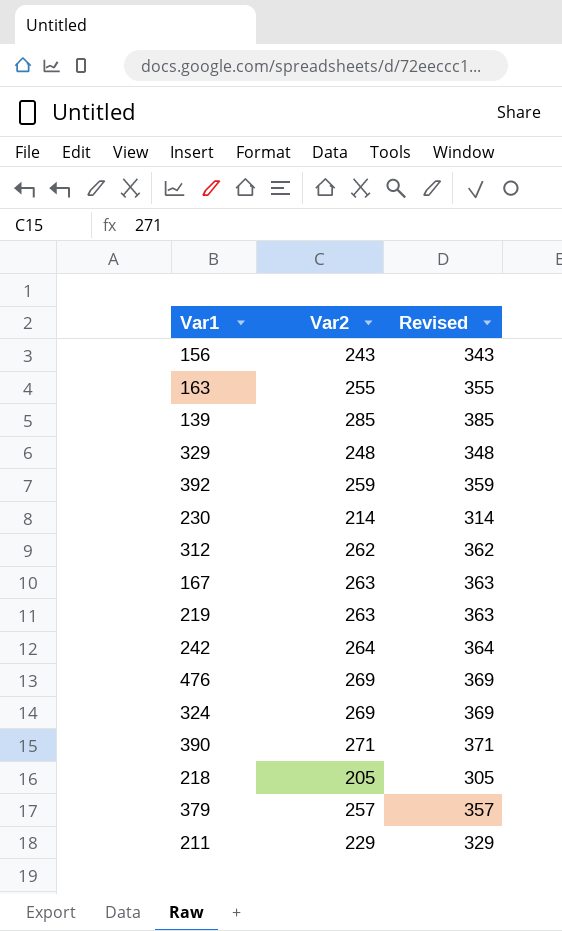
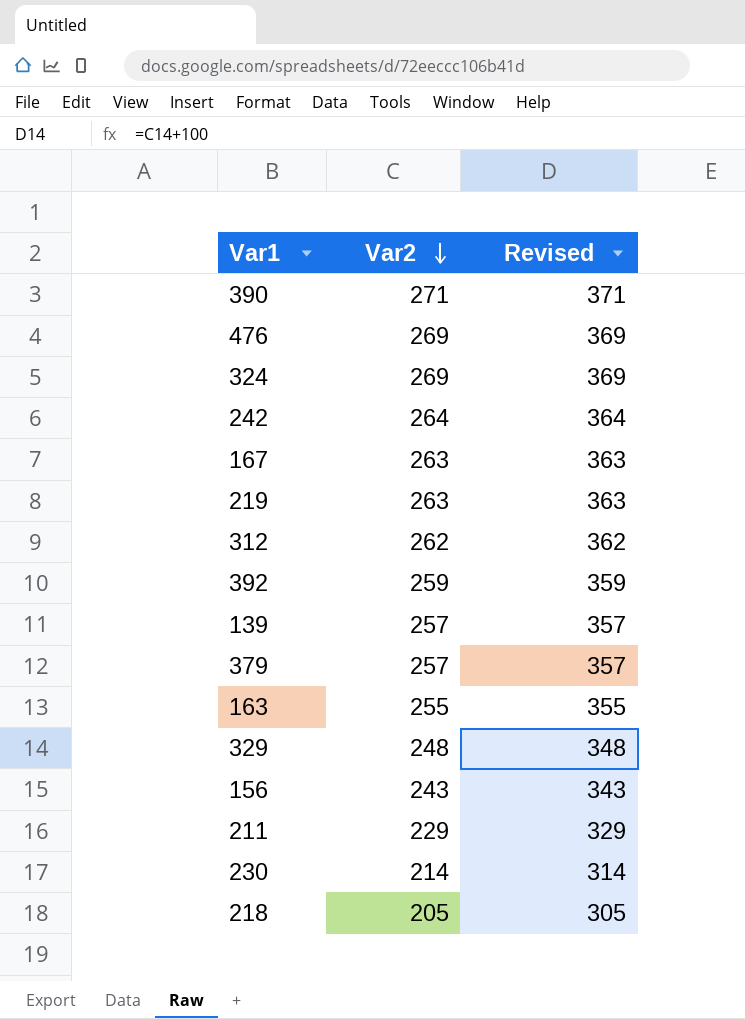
row order: none -> Var2 descending
139 | Var2: 285 -> 257
139 | Revised: 385 -> 357

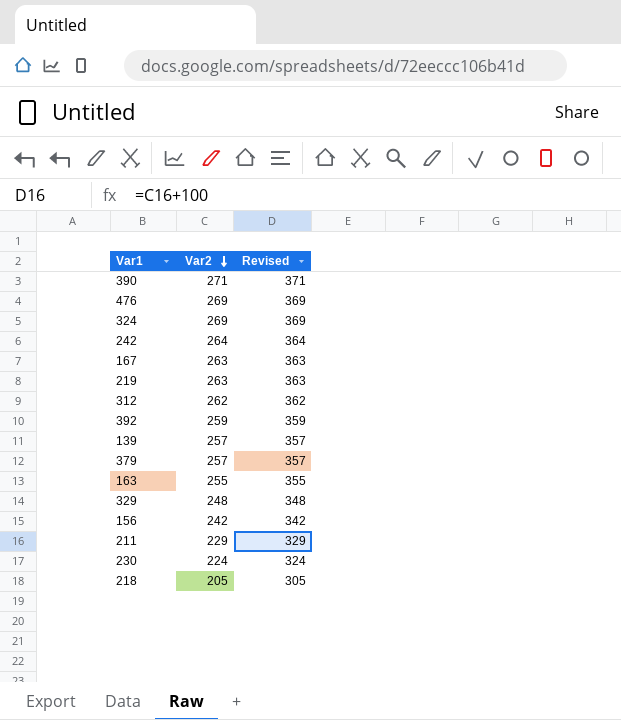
156 | Var2: 243 -> 242
156 | Revised: 343 -> 342
230 | Var2: 214 -> 224
230 | Revised: 314 -> 324

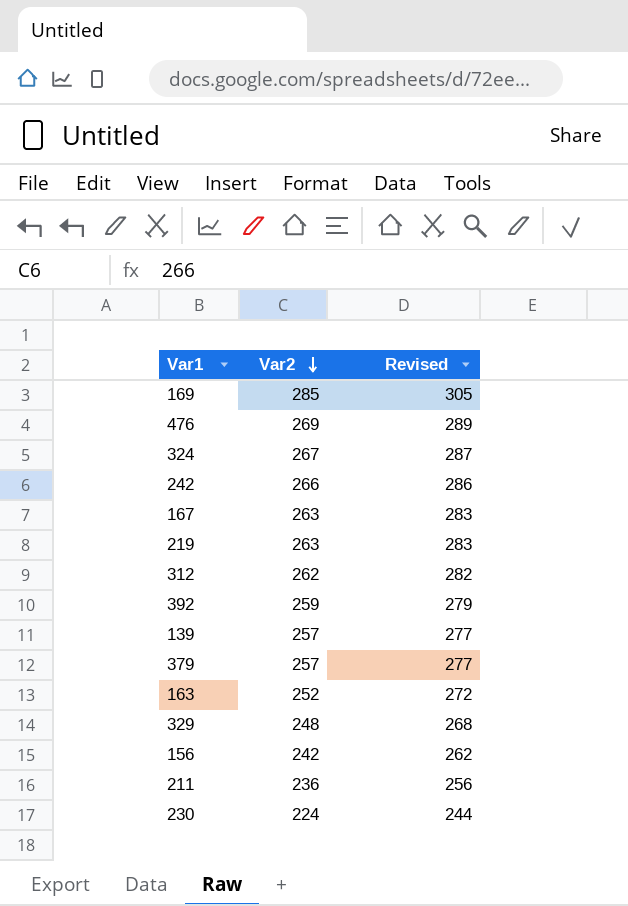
column Revised | formula: [Var2] + 100 -> [Var2] + 20
row 390: 271 | 371 -> none
row 218: 205 | 305 -> none
row 169: none -> 285 | 305
324 | Var2: 269 -> 267
242 | Var2: 264 -> 266
163 | Var2: 255 -> 252
211 | Var2: 229 -> 236

